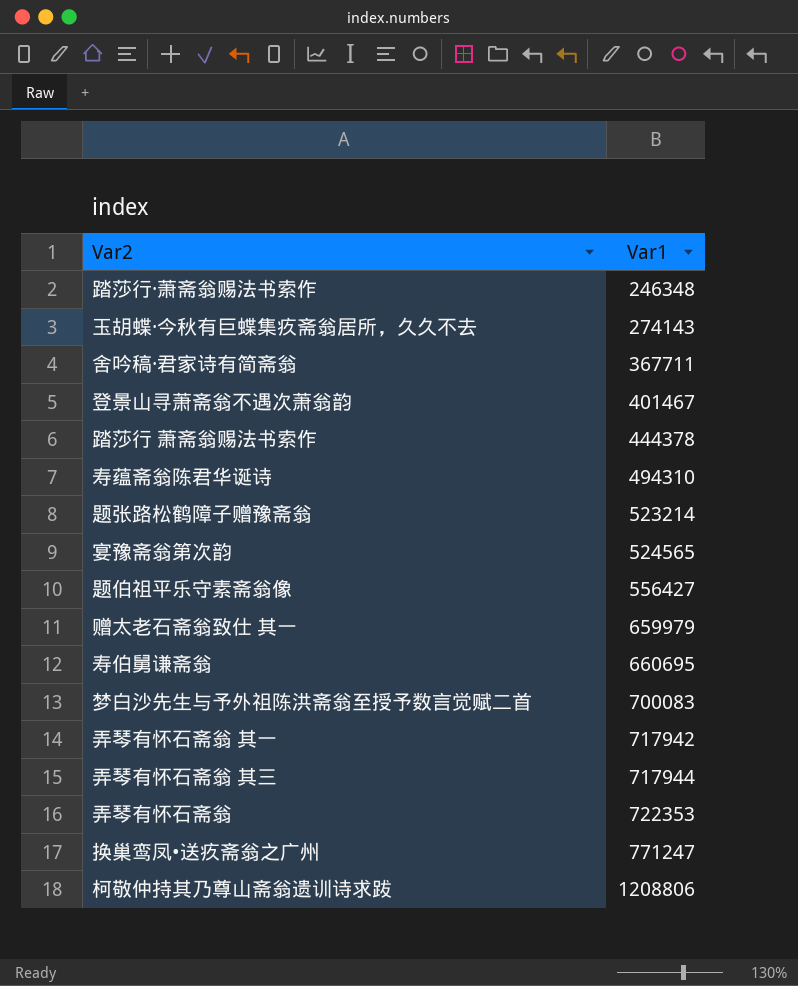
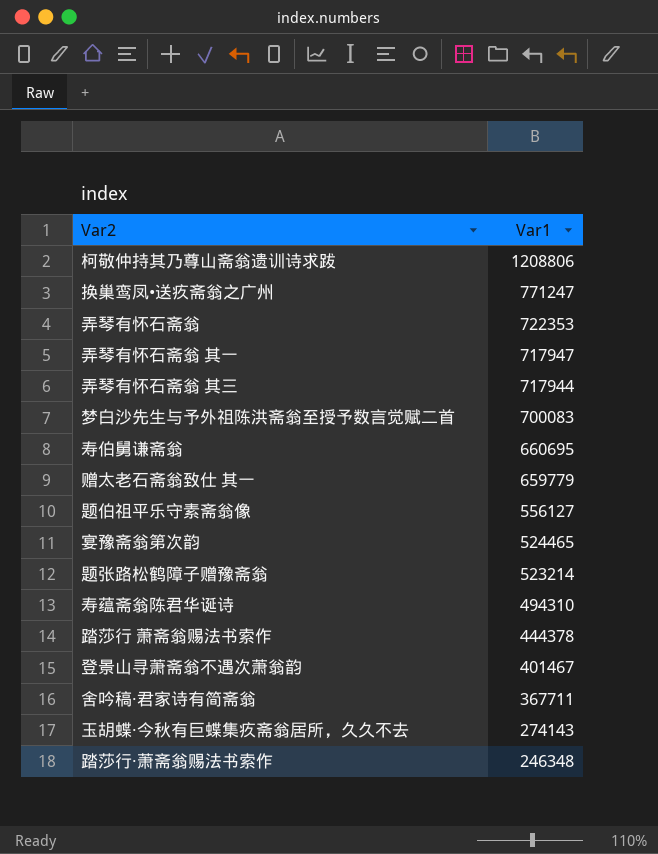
row order: Var1 ascending -> Var1 descending
弄琴有怀石斋翁 其一 | Var1: 717942 -> 717947
赠太老石斋翁致仕 其一 | Var1: 659979 -> 659779
题伯祖平乐守素斋翁像 | Var1: 556427 -> 556127
宴豫斋翁第次韵 | Var1: 524565 -> 524465

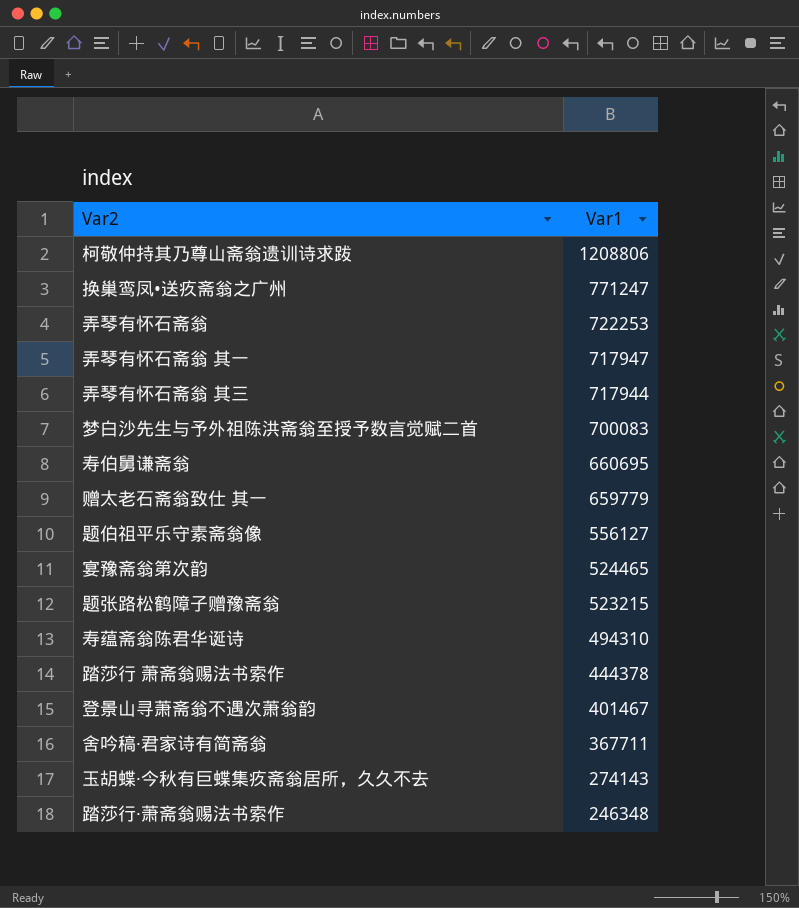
弄琴有怀石斋翁 | Var1: 722353 -> 722253
题张路松鹤障子赠豫斋翁 | Var1: 523214 -> 523215

